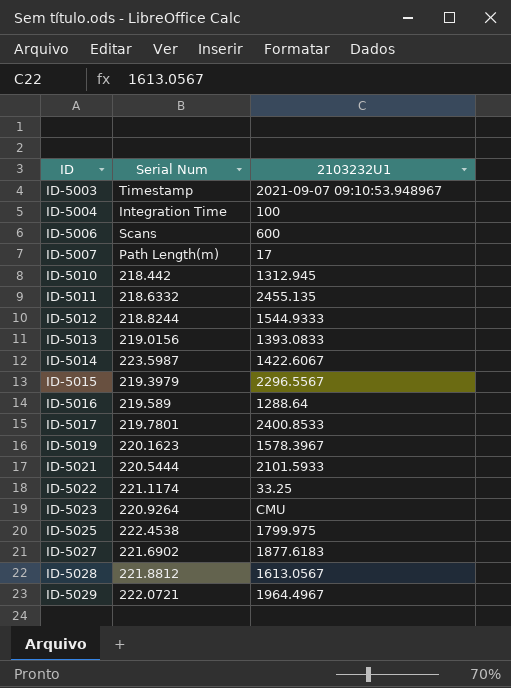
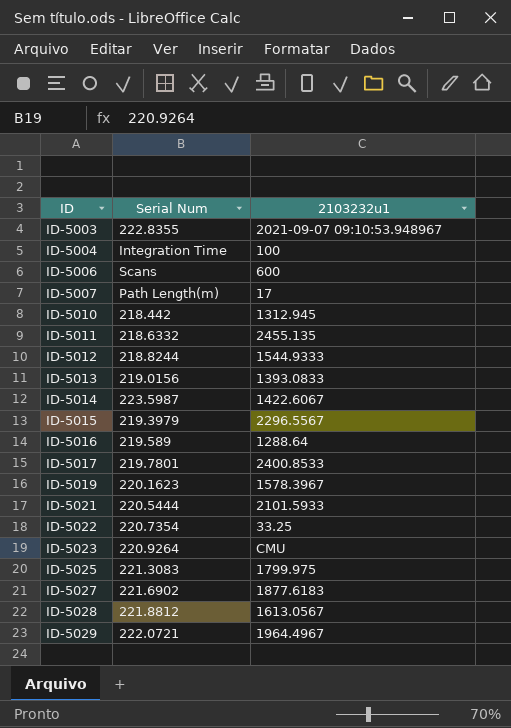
column name: 2103232U1 -> 2103232u1
ID-5003 | Serial Num: Timestamp -> 222.8355
ID-5022 | Serial Num: 221.1174 -> 220.7354
ID-5025 | Serial Num: 222.4538 -> 221.3083

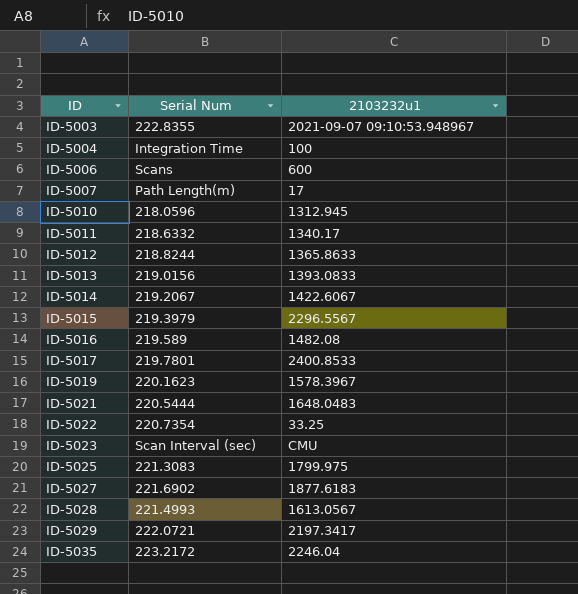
ID-5010 | Serial Num: 218.442 -> 218.0596
ID-5011 | 2103232u1: 2455.135 -> 1340.17
ID-5012 | 2103232u1: 1544.9333 -> 1365.8633
ID-5014 | Serial Num: 223.5987 -> 219.2067
ID-5016 | 2103232u1: 1288.64 -> 1482.08
ID-5021 | 2103232u1: 2101.5933 -> 1648.0483
ID-5023 | Serial Num: 220.9264 -> Scan Interval (sec)
ID-5028 | Serial Num: 221.8812 -> 221.4993
ID-5029 | 2103232u1: 1964.4967 -> 2197.3417
row ID-5035: none -> 223.2172 | 2246.04

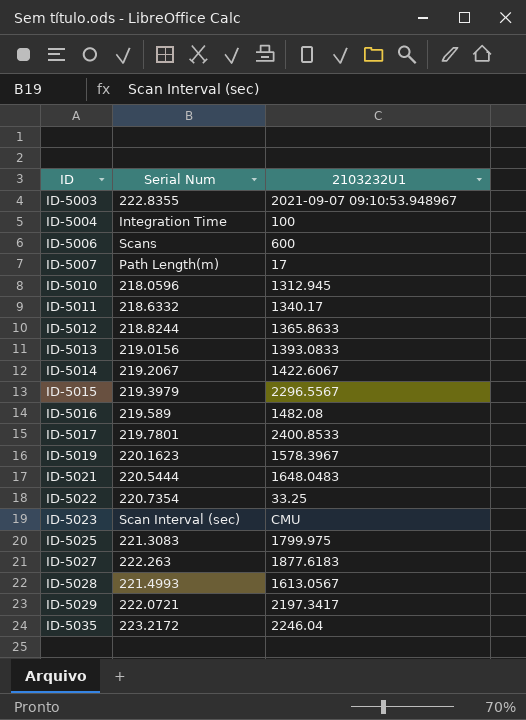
column name: 2103232u1 -> 2103232U1
ID-5027 | Serial Num: 221.6902 -> 222.263

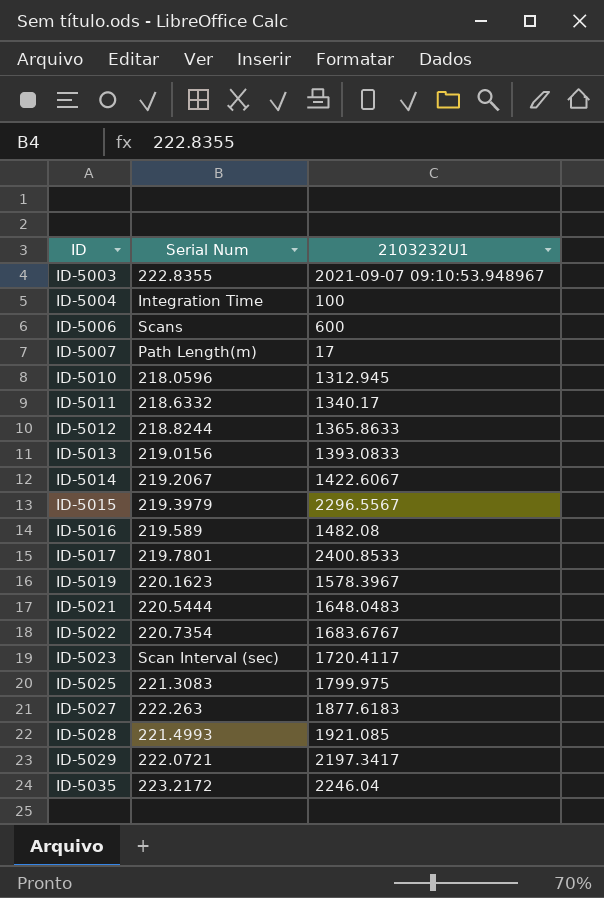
ID-5022 | 2103232U1: 33.25 -> 1683.6767
ID-5023 | 2103232U1: CMU -> 1720.4117
ID-5028 | 2103232U1: 1613.0567 -> 1921.085

